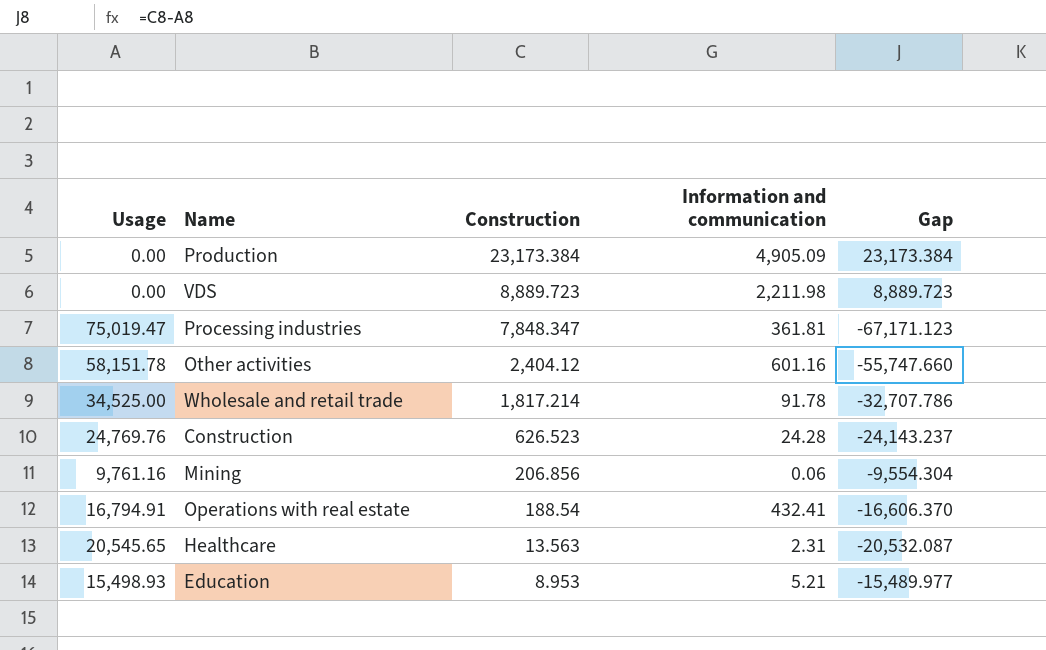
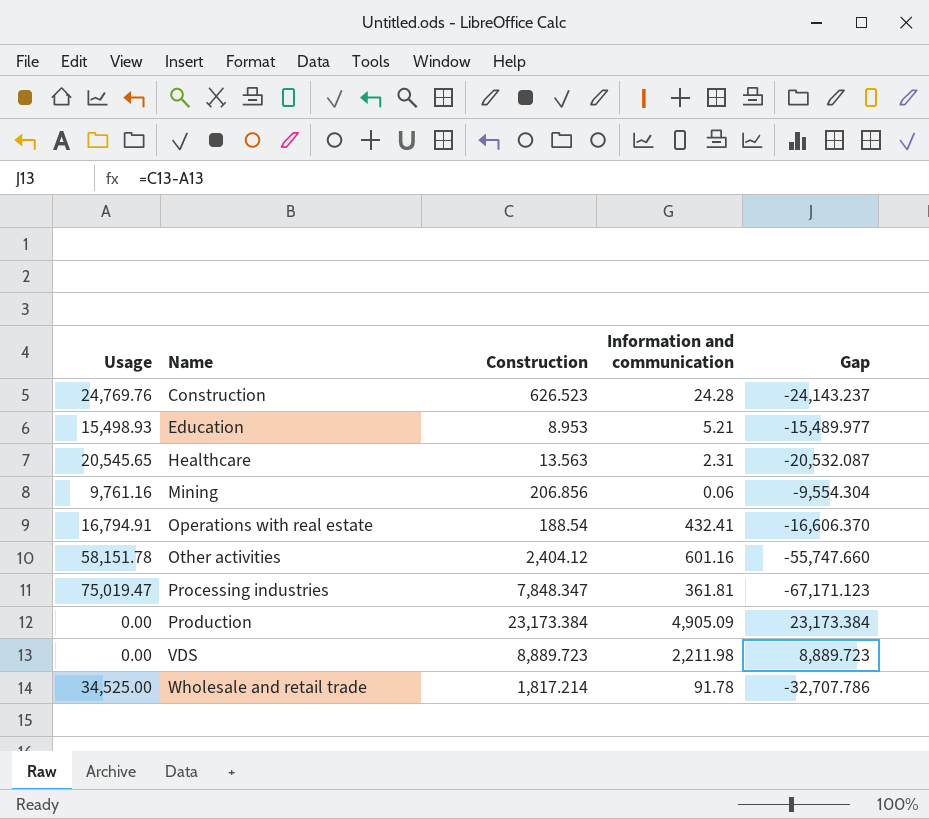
row order: Construction descending -> Name ascending

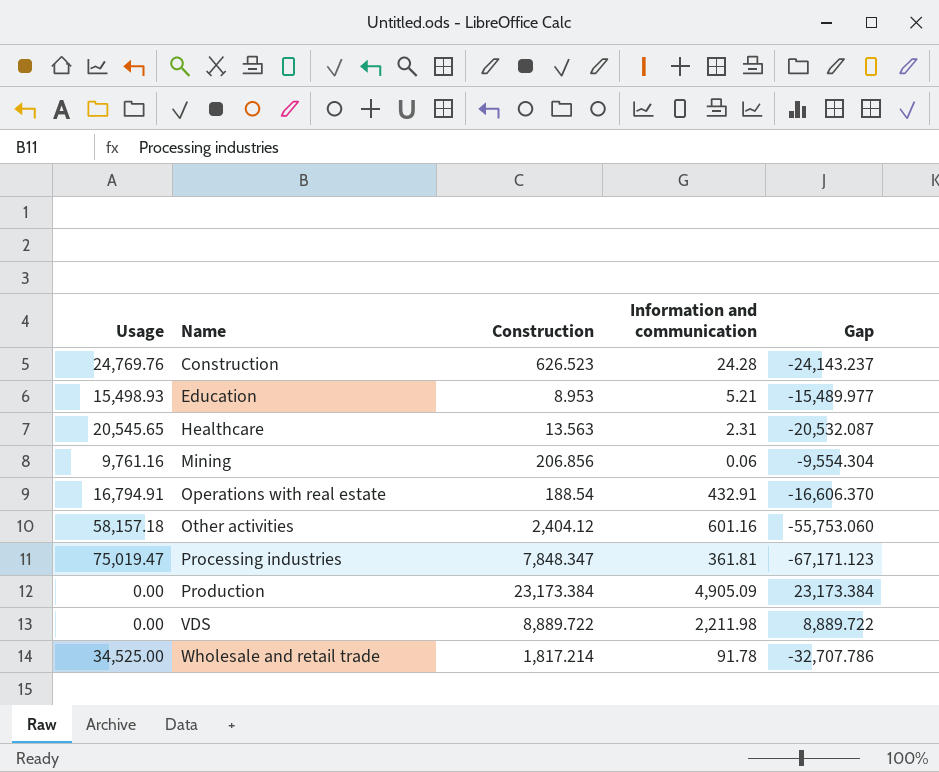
Operations with real estate | Information and communication: 432.41 -> 432.91
Other activities | Usage: 58,151.78 -> 58,157.18
Other activities | Gap: -55,747.660 -> -55,753.060
VDS | Construction: 8,889.723 -> 8,889.722
VDS | Gap: 8,889.723 -> 8,889.722

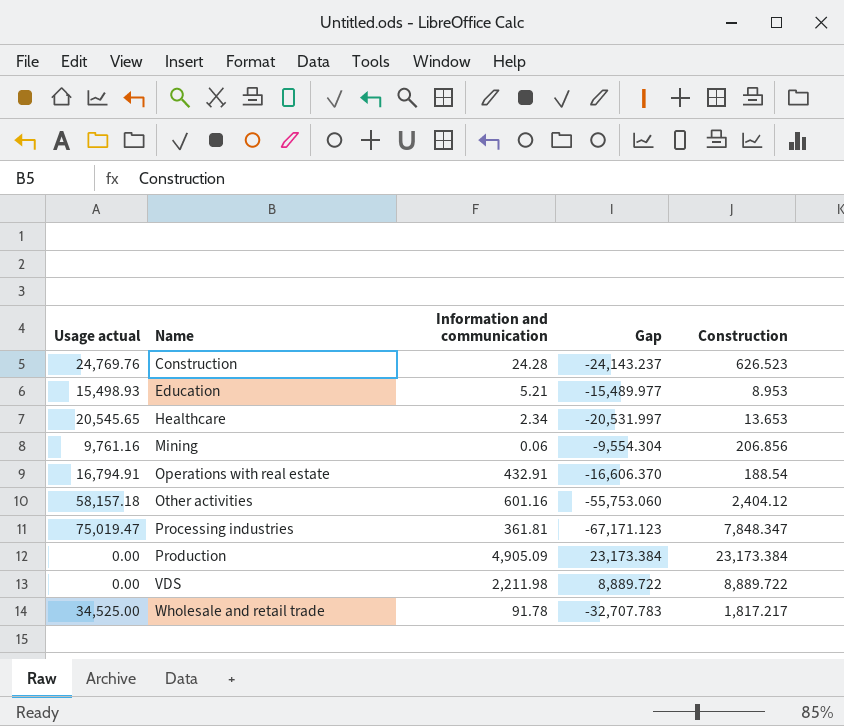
column name: Usage -> Usage actual
column Construction | position: 3 -> 5
Healthcare | Information and communication: 2.31 -> 2.34
Healthcare | Gap: -20,532.087 -> -20,531.997
Healthcare | Construction: 13.563 -> 13.653
Wholesale and retail trade | Gap: -32,707.786 -> -32,707.783
Wholesale and retail trade | Construction: 1,817.214 -> 1,817.217

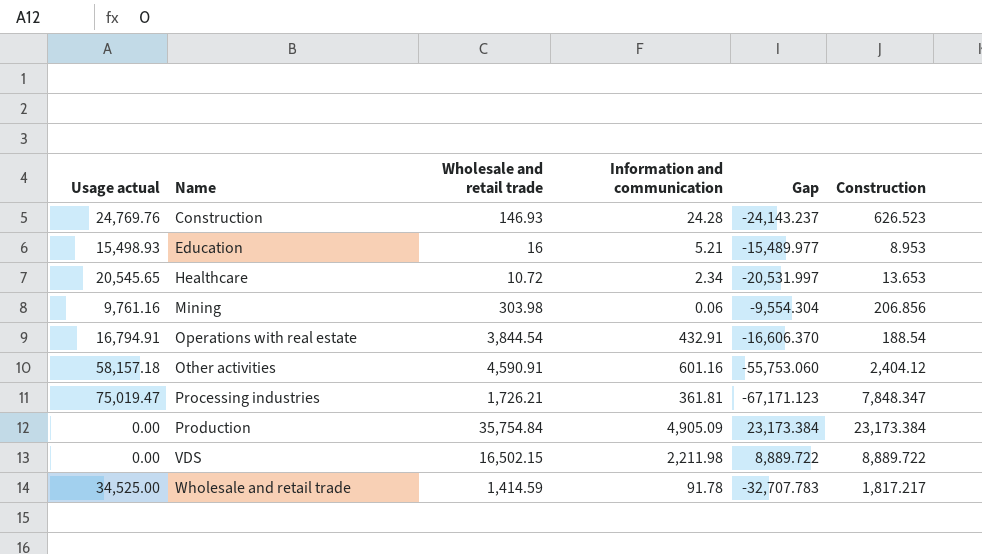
column Wholesale and retail trade | position: none -> 3

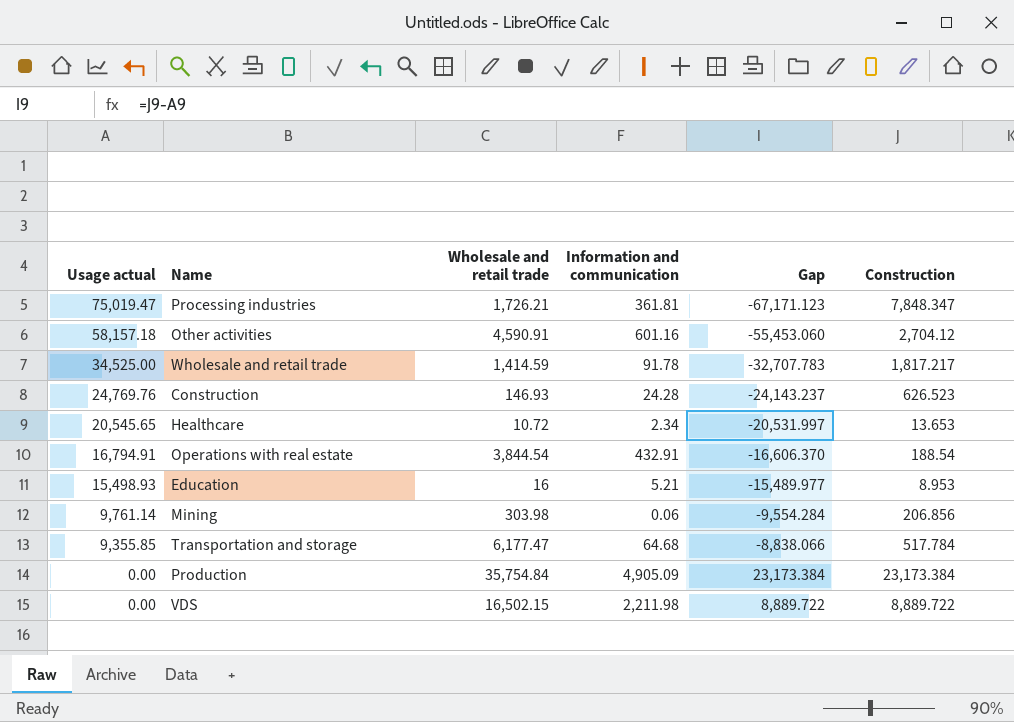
row order: Name ascending -> Usage actual descending
Other activities | Gap: -55,753.060 -> -55,453.060
Other activities | Construction: 2,404.12 -> 2,704.12
Mining | Usage actual: 9,761.16 -> 9,761.14
Mining | Gap: -9,554.304 -> -9,554.284
row Transportation and storage: none -> 9,355.85 | 6,177.47 | 64.68 | -8,838.066 | 517.784

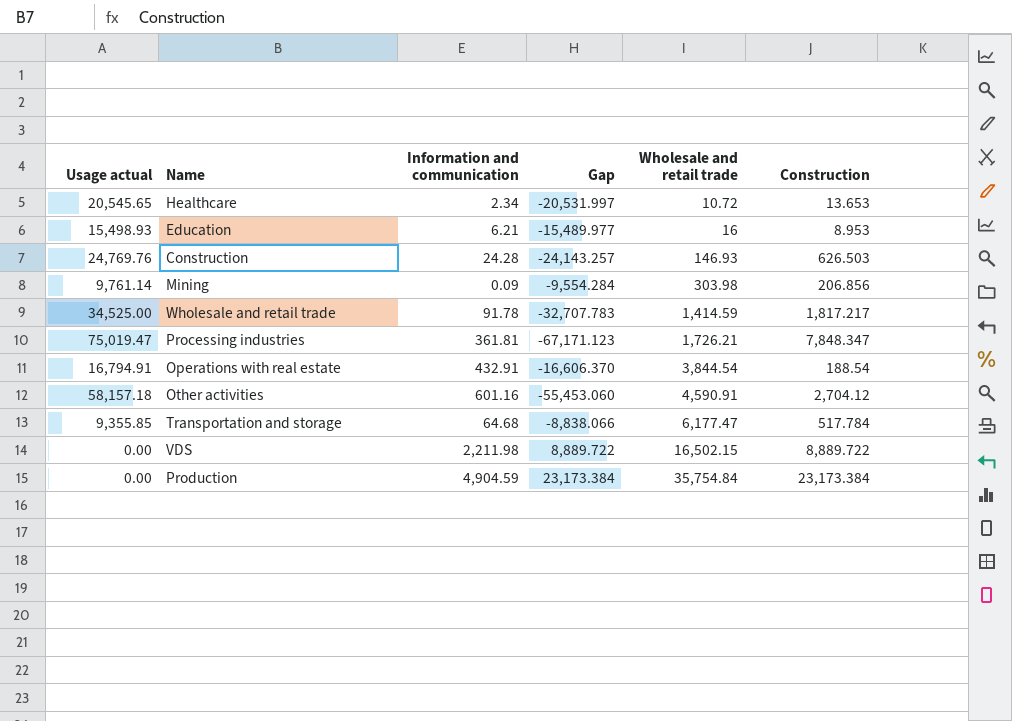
row order: Usage actual descending -> Wholesale and retail trade ascending
column Wholesale and retail trade | position: 3 -> 5
Education | Information and communication: 5.21 -> 6.21
Construction | Gap: -24,143.237 -> -24,143.257
Construction | Construction: 626.523 -> 626.503
Mining | Information and communication: 0.06 -> 0.09
Production | Information and communication: 4,905.09 -> 4,904.59

